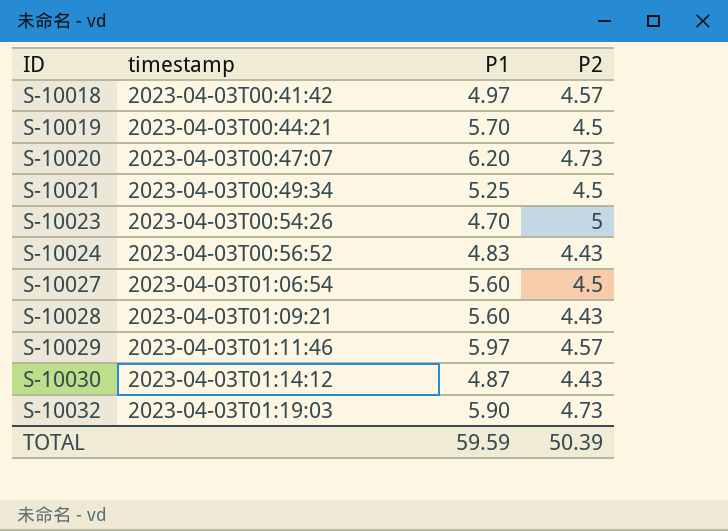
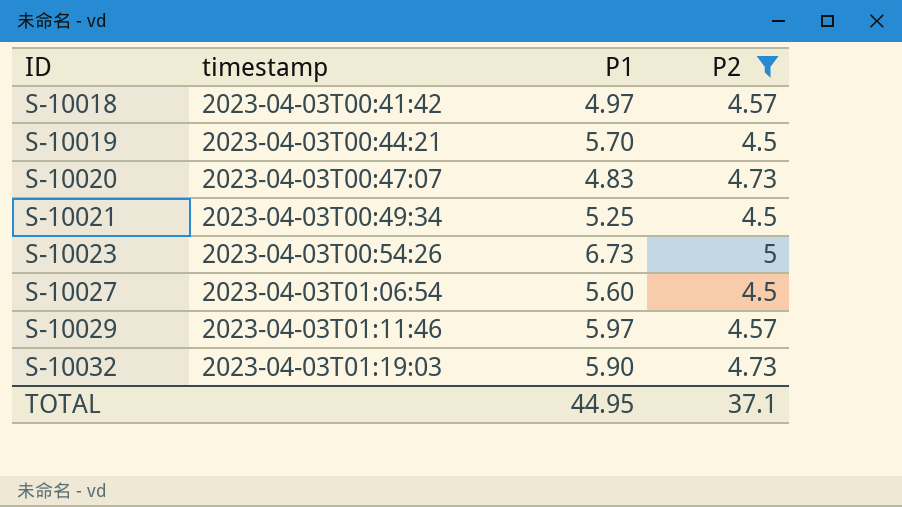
filter: none -> P2 != 4.43
S-10020 | P1: 6.20 -> 4.83
S-10023 | P1: 4.70 -> 6.73
TOTAL | P1: 59.59 -> 44.95
TOTAL | P2: 50.39 -> 37.1

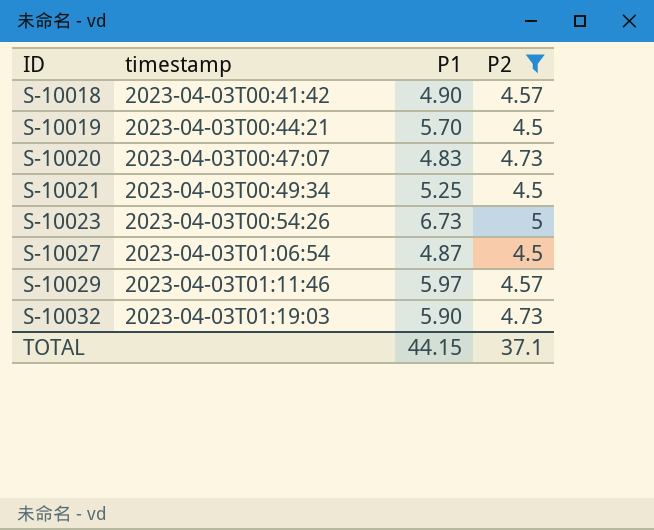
S-10018 | P1: 4.97 -> 4.90
S-10027 | P1: 5.60 -> 4.87
TOTAL | P1: 44.95 -> 44.15

